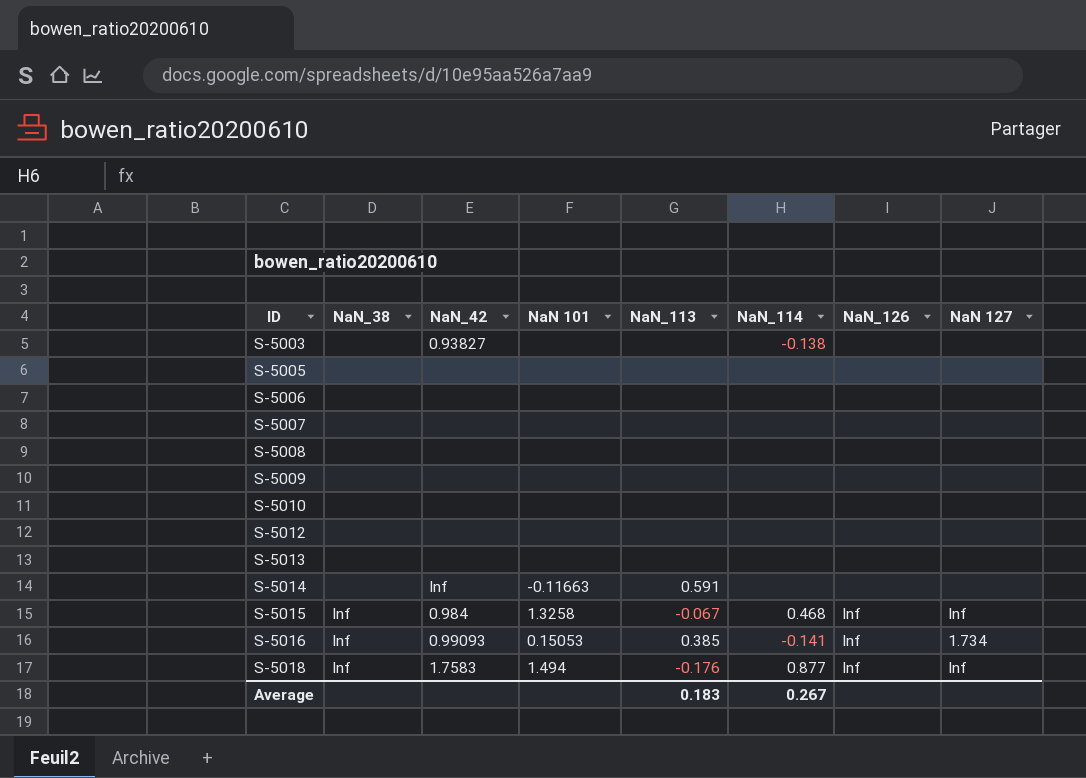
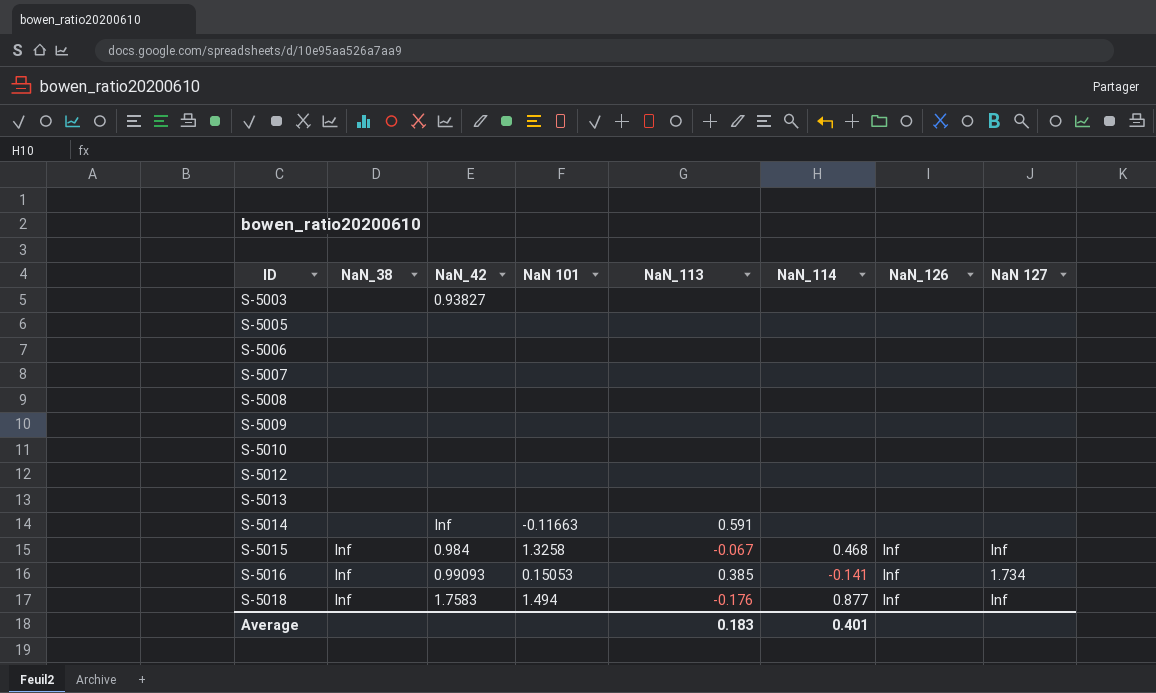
S-5003 | NaN_114: -0.138 -> none
Average | NaN_114: 0.267 -> 0.401

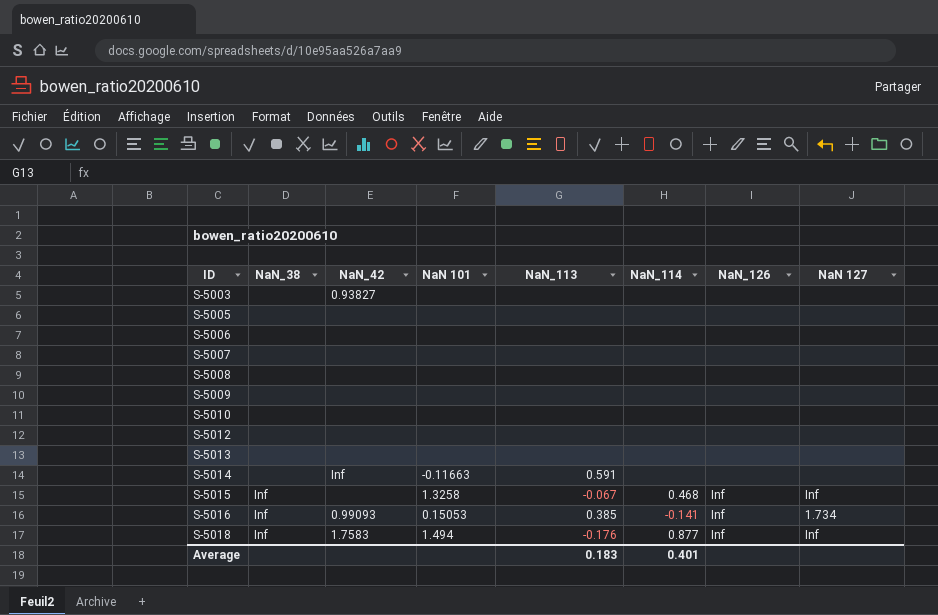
S-5015 | NaN_42: 0.984 -> none

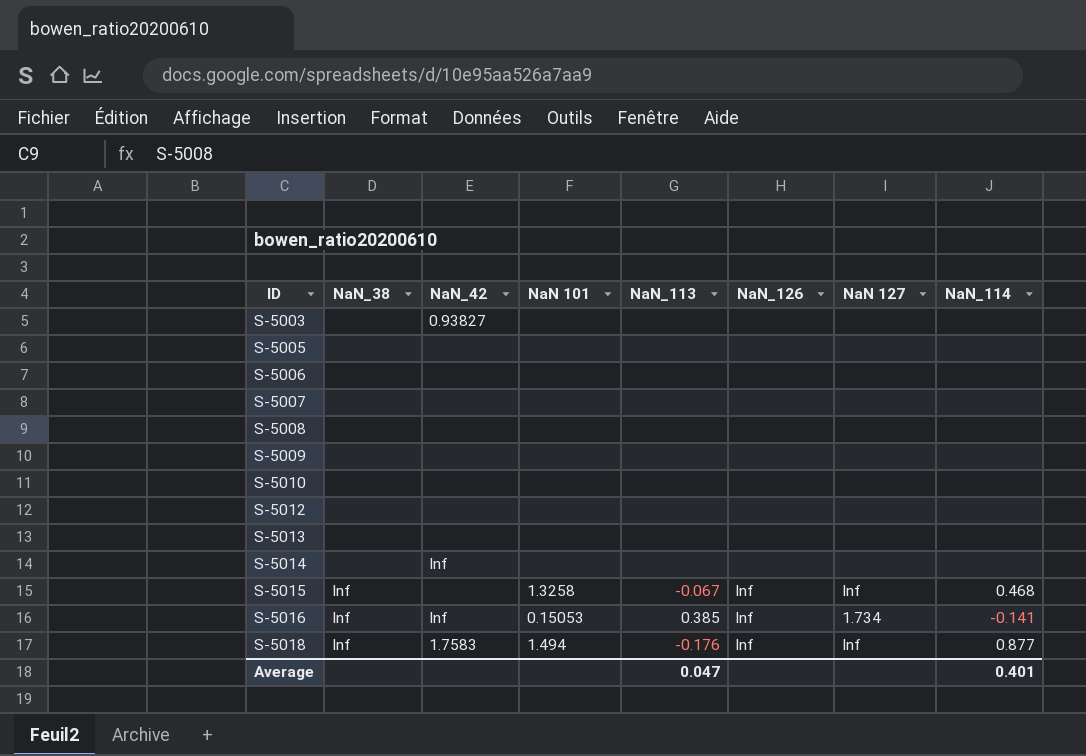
column NaN_114 | position: 6 -> 8
S-5014 | NaN 101: -0.11663 -> none
S-5014 | NaN_113: 0.591 -> none
S-5016 | NaN_42: 0.99093 -> Inf
Average | NaN_113: 0.183 -> 0.047

